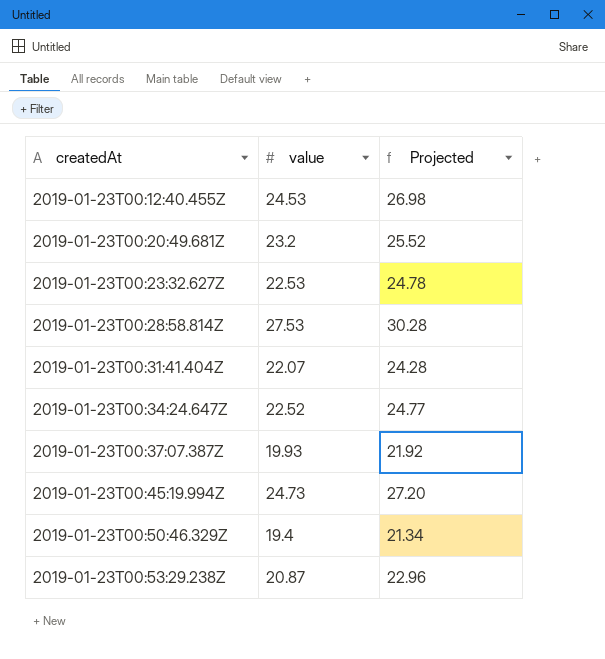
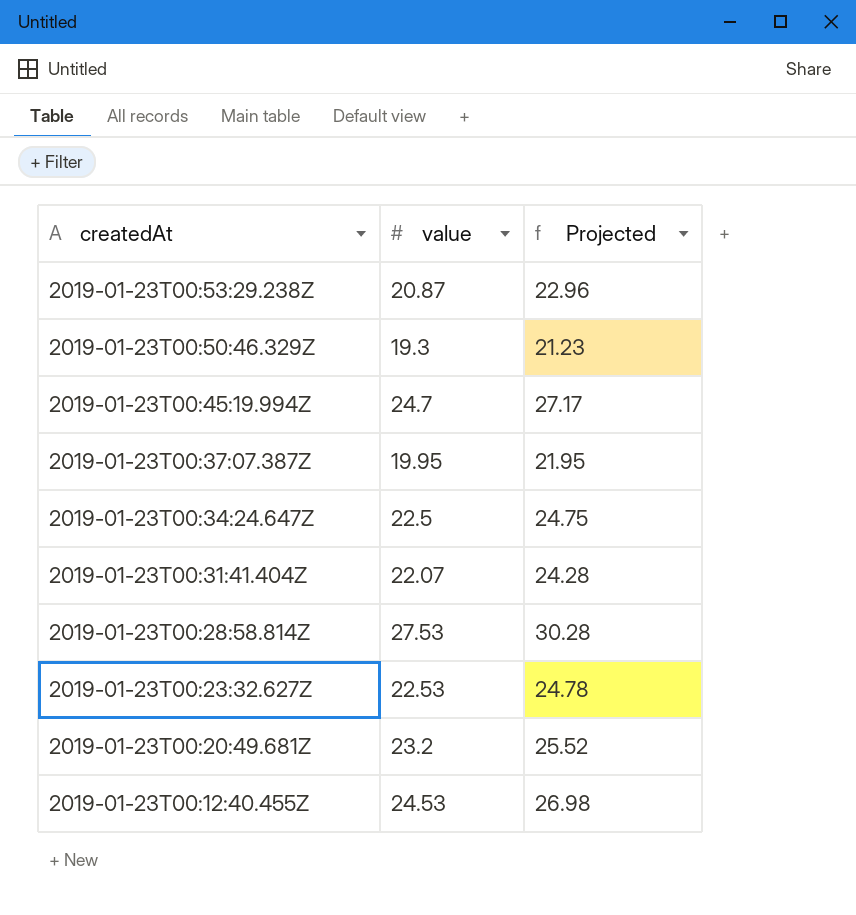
row order: createdAt ascending -> createdAt descending
2019-01-23T00:50:46.329Z | value: 19.4 -> 19.3
2019-01-23T00:50:46.329Z | Projected: 21.34 -> 21.23
2019-01-23T00:45:19.994Z | value: 24.73 -> 24.7
2019-01-23T00:45:19.994Z | Projected: 27.20 -> 27.17
2019-01-23T00:37:07.387Z | value: 19.93 -> 19.95
2019-01-23T00:37:07.387Z | Projected: 21.92 -> 21.95
2019-01-23T00:34:24.647Z | value: 22.52 -> 22.5
2019-01-23T00:34:24.647Z | Projected: 24.77 -> 24.75

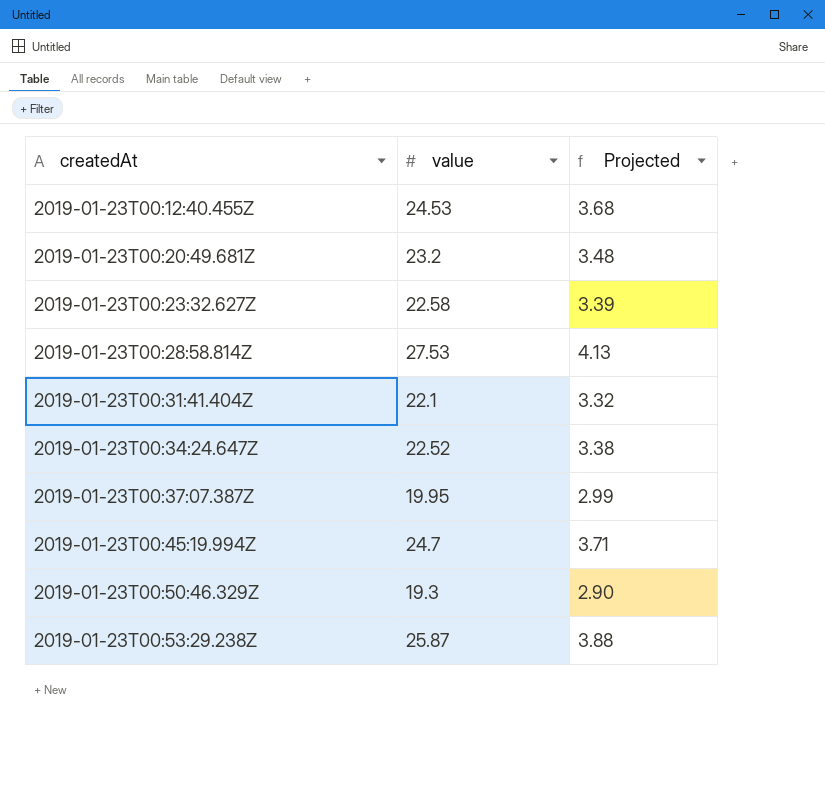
row order: createdAt descending -> createdAt ascending
column Projected | formula: [value] * 1.1 -> [value] * 0.15
2019-01-23T00:23:32.627Z | value: 22.53 -> 22.58
2019-01-23T00:31:41.404Z | value: 22.07 -> 22.1
2019-01-23T00:34:24.647Z | value: 22.5 -> 22.52
2019-01-23T00:53:29.238Z | value: 20.87 -> 25.87

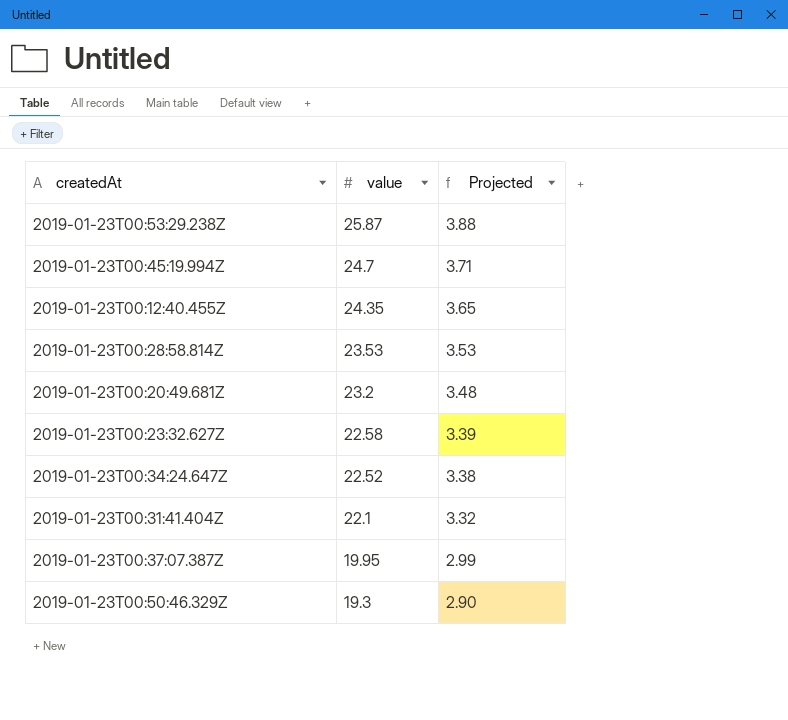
row order: createdAt ascending -> value descending
2019-01-23T00:12:40.455Z | value: 24.53 -> 24.35
2019-01-23T00:12:40.455Z | Projected: 3.68 -> 3.65
2019-01-23T00:28:58.814Z | value: 27.53 -> 23.53
2019-01-23T00:28:58.814Z | Projected: 4.13 -> 3.53

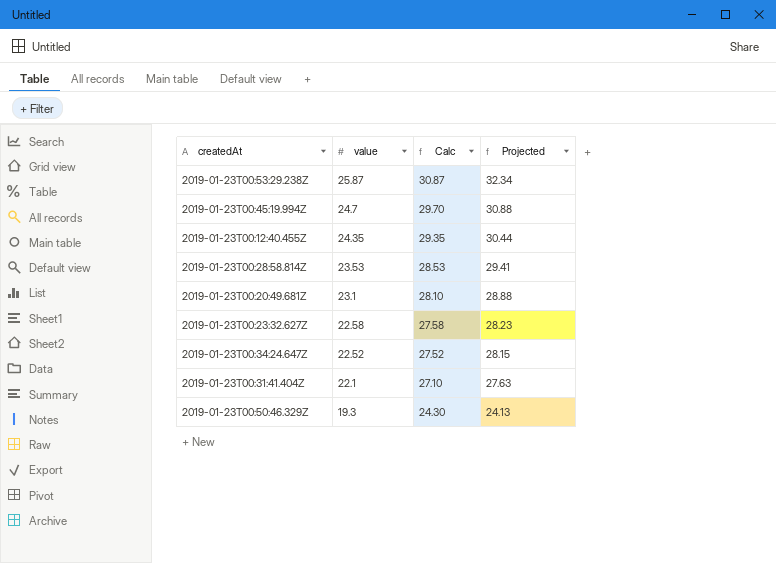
column Calc | formula: none -> [value] + 5
column Projected | formula: [value] * 0.15 -> [value] * 1.25
row 2019-01-23T00:37:07.387Z: 19.95 | 2.99 -> none
2019-01-23T00:20:49.681Z | value: 23.2 -> 23.1

